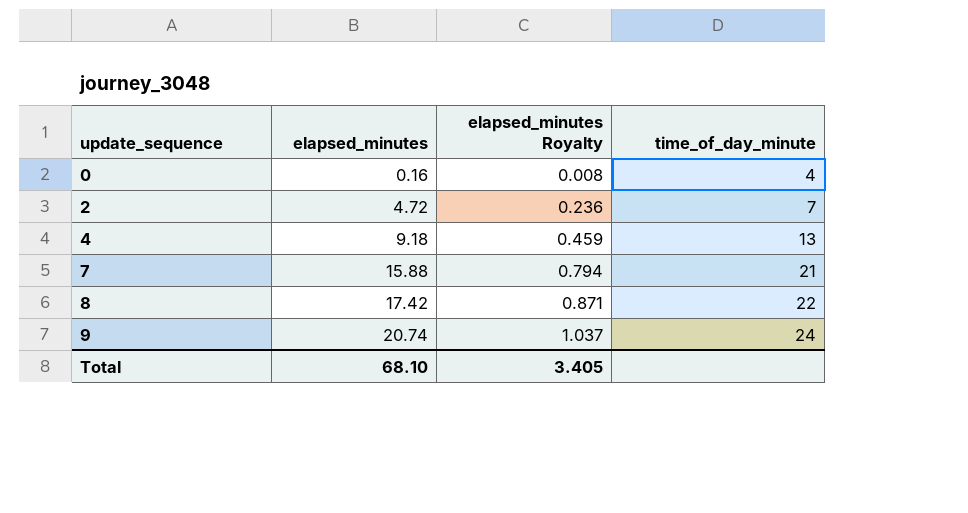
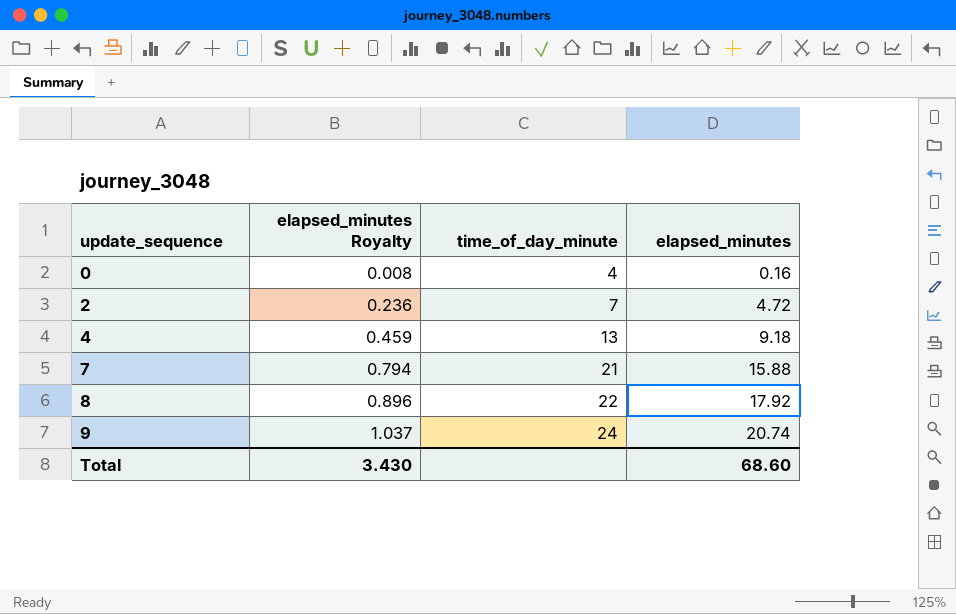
column elapsed_minutes | position: 2 -> 4
8 | elapsed_minutes Royalty: 0.871 -> 0.896
8 | elapsed_minutes: 17.42 -> 17.92
Total | elapsed_minutes Royalty: 3.405 -> 3.430
Total | elapsed_minutes: 68.10 -> 68.60

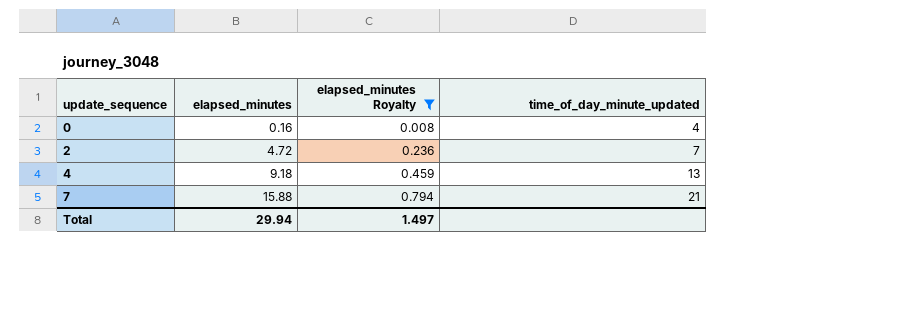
filter: none -> elapsed_minutes Royalty <= 0.794
column elapsed_minutes | position: 4 -> 2
column name: time_of_day_minute -> time_of_day_minute_updated
Total | elapsed_minutes: 68.60 -> 29.94
Total | elapsed_minutes Royalty: 3.430 -> 1.497

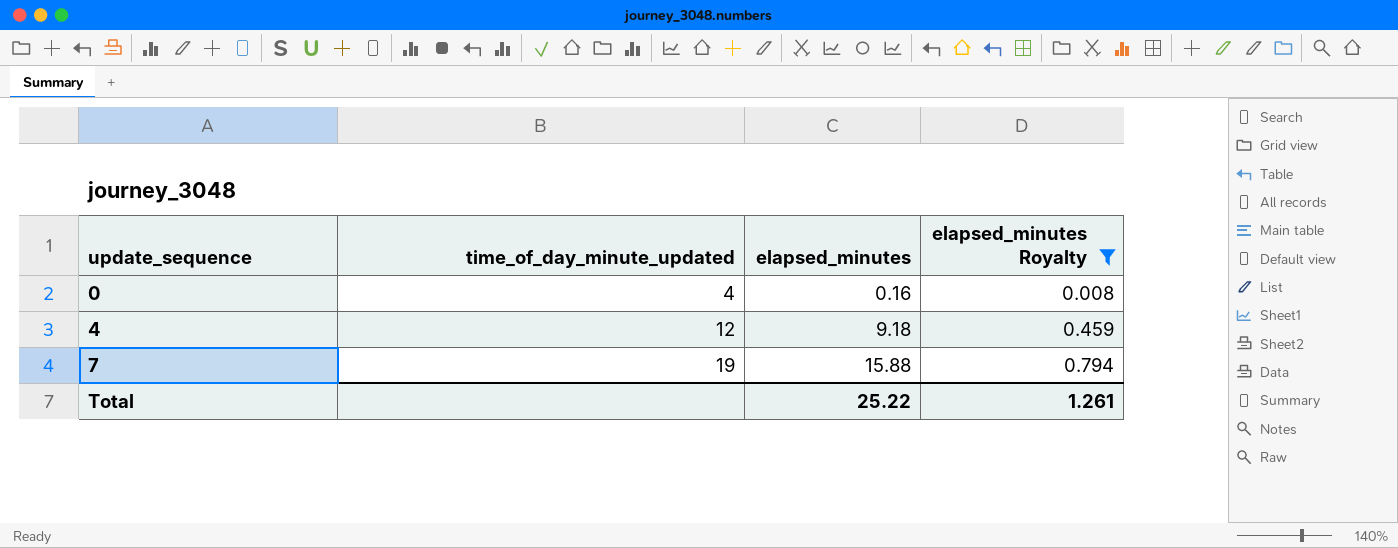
column time_of_day_minute_updated | position: 4 -> 2
row 2: 4.72 | 0.236 | 7 -> none
4 | time_of_day_minute_updated: 13 -> 12
7 | time_of_day_minute_updated: 21 -> 19
Total | elapsed_minutes: 29.94 -> 25.22
Total | elapsed_minutes Royalty: 1.497 -> 1.261

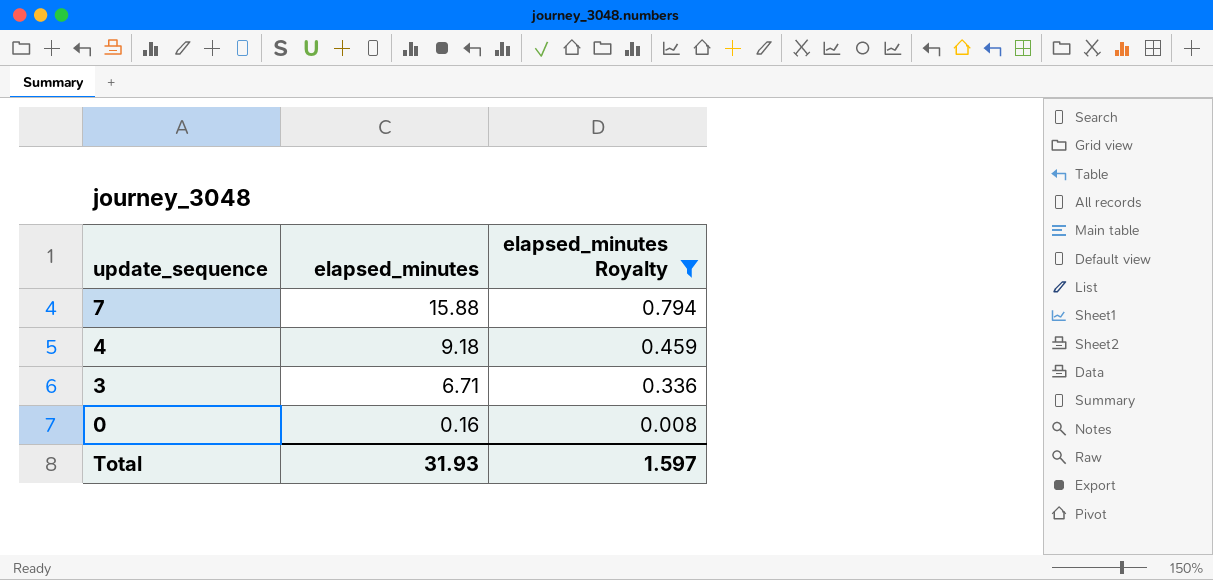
row order: update_sequence ascending -> update_sequence descending
column time_of_day_minute_updated | position: 2 -> none
row 3: none -> 6.71 | 0.336
Total | elapsed_minutes: 25.22 -> 31.93
Total | elapsed_minutes Royalty: 1.261 -> 1.597

